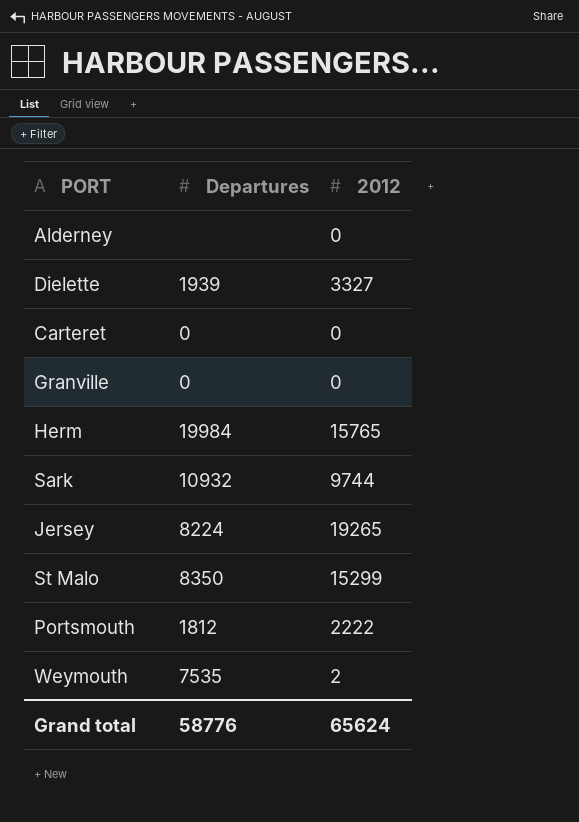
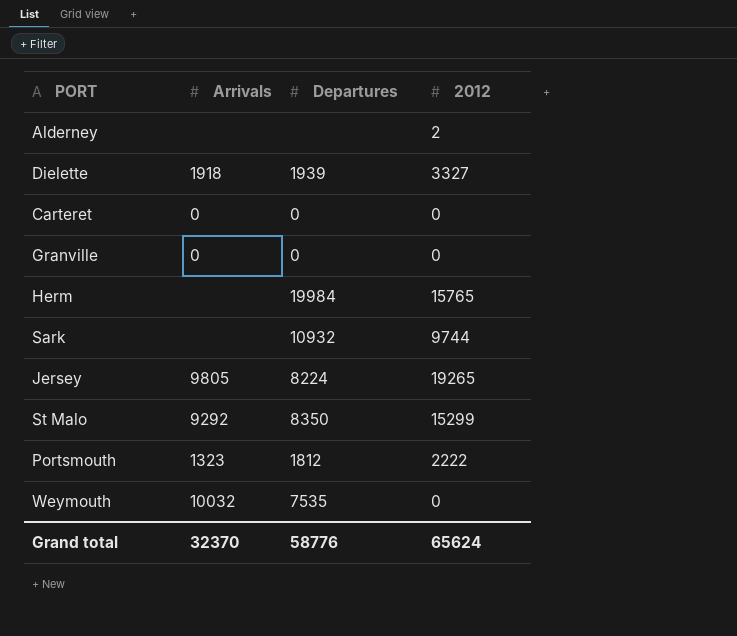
column Arrivals | position: none -> 2
Alderney | 2012: 0 -> 2
Weymouth | 2012: 2 -> 0

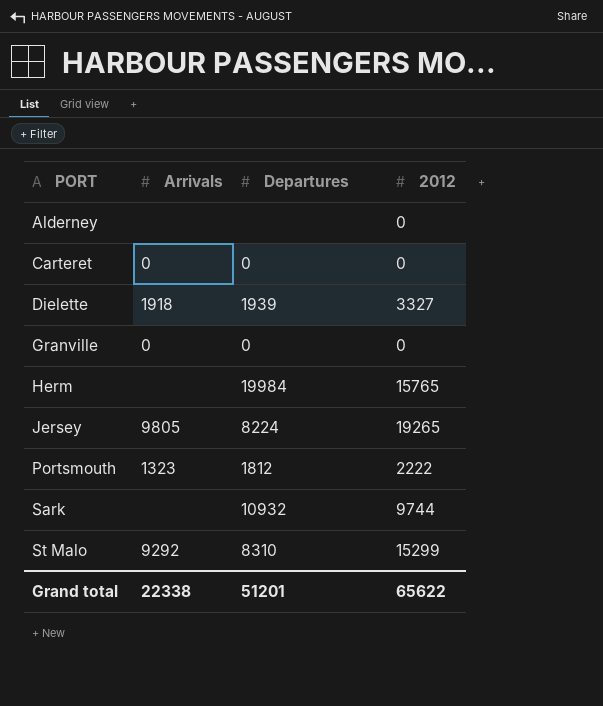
row order: none -> PORT ascending
row Weymouth: 10032 | 7535 | 0 -> none
Alderney | 2012: 2 -> 0
St Malo | Departures: 8350 -> 8310
Grand total | Arrivals: 32370 -> 22338
Grand total | Departures: 58776 -> 51201
Grand total | 2012: 65624 -> 65622

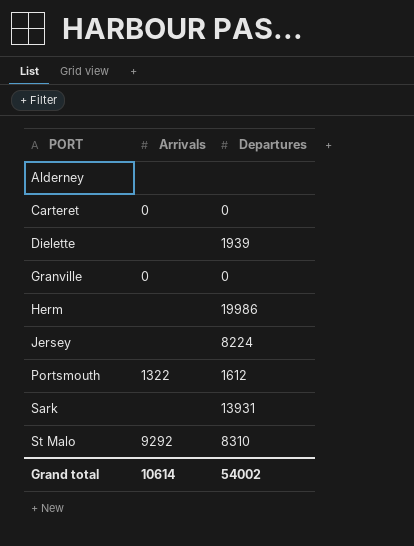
column 2012 | position: 4 -> none
Dielette | Arrivals: 1918 -> none
Herm | Departures: 19984 -> 19986
Jersey | Arrivals: 9805 -> none
Portsmouth | Arrivals: 1323 -> 1322
Portsmouth | Departures: 1812 -> 1612
Sark | Departures: 10932 -> 13931
Grand total | Arrivals: 22338 -> 10614
Grand total | Departures: 51201 -> 54002

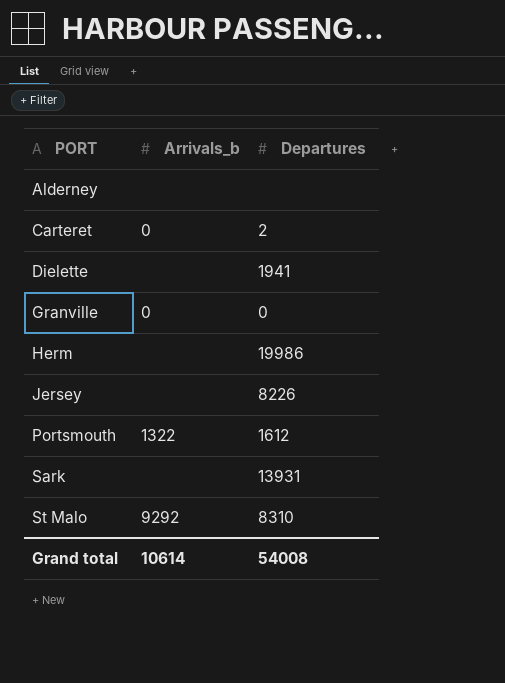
column name: Arrivals -> Arrivals_b
Carteret | Departures: 0 -> 2
Dielette | Departures: 1939 -> 1941
Jersey | Departures: 8224 -> 8226
Grand total | Departures: 54002 -> 54008

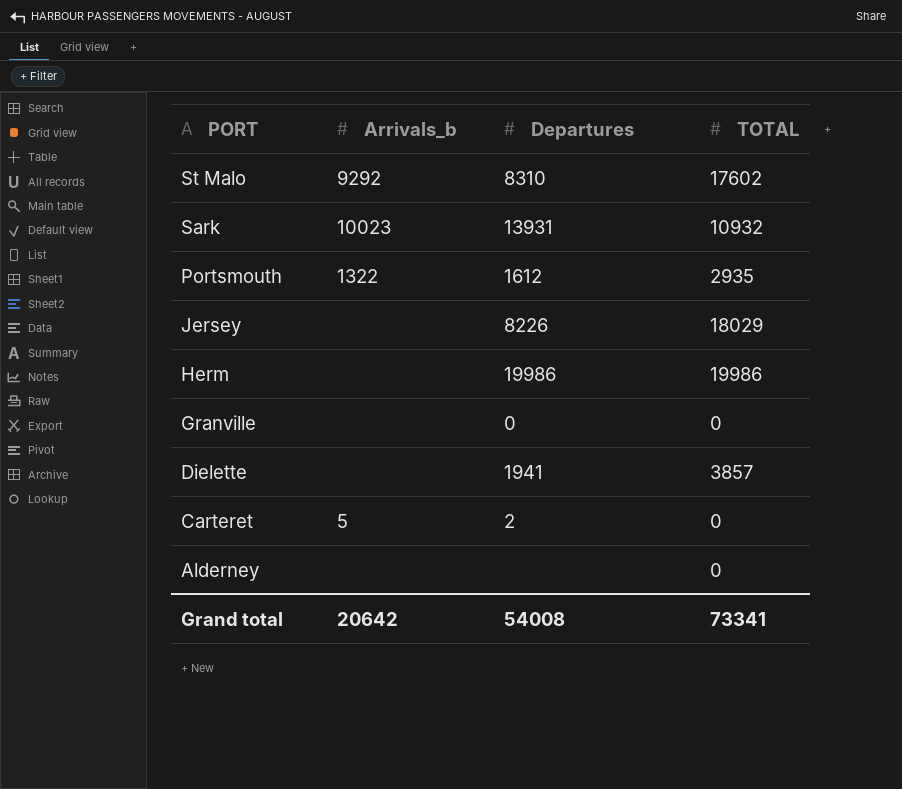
row order: PORT ascending -> PORT descending
column TOTAL | position: none -> 4
Sark | Arrivals_b: none -> 10023
Granville | Arrivals_b: 0 -> none
Carteret | Arrivals_b: 0 -> 5
Grand total | Arrivals_b: 10614 -> 20642

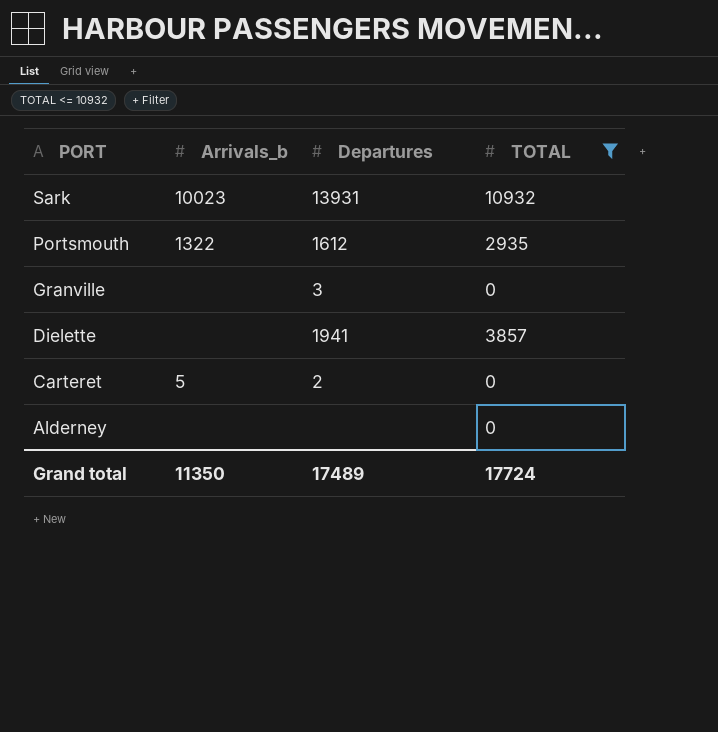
filter: none -> TOTAL <= 10932
Granville | Departures: 0 -> 3
Grand total | Arrivals_b: 20642 -> 11350
Grand total | Departures: 54008 -> 17489
Grand total | TOTAL: 73341 -> 17724

